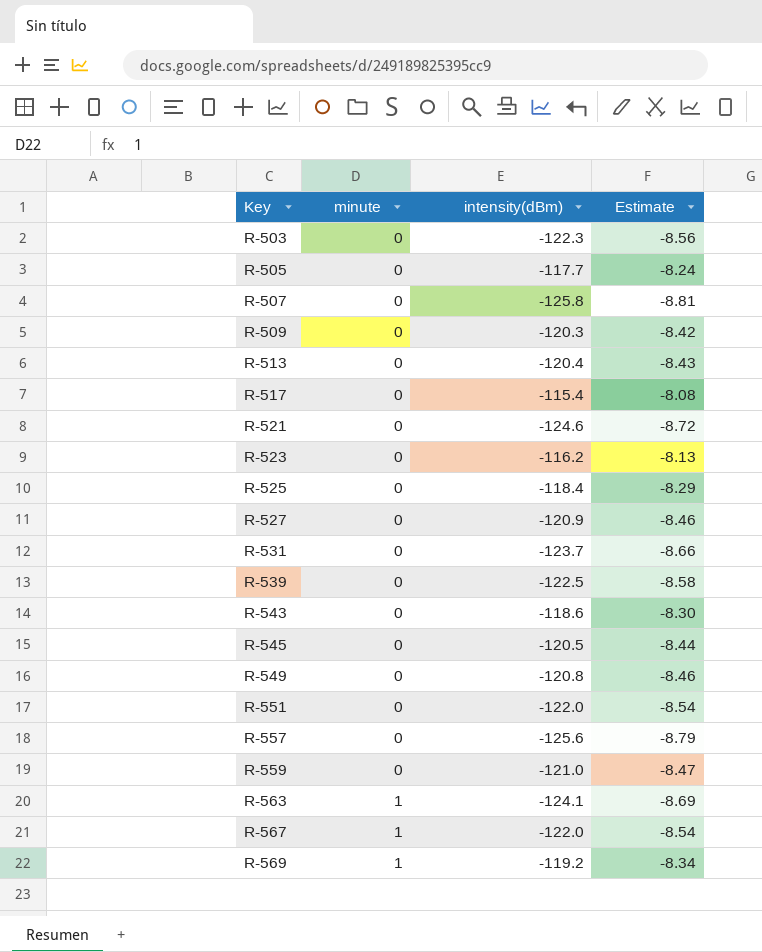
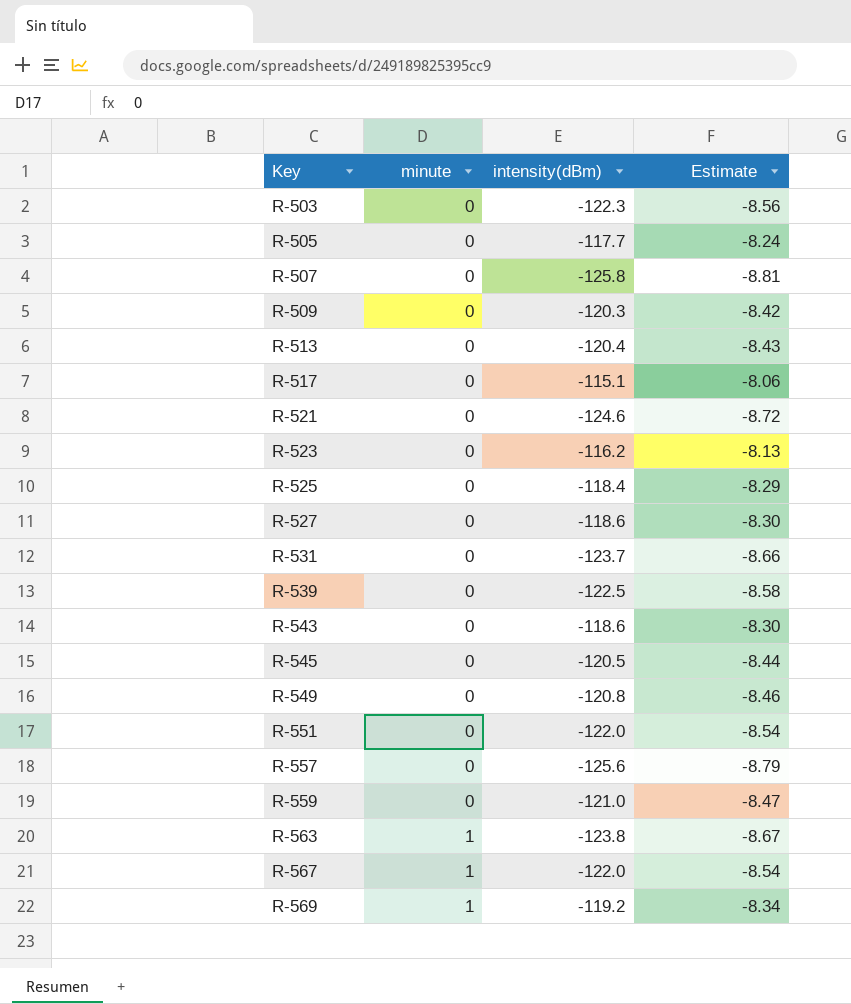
R-517 | intensity(dBm): -115.4 -> -115.1
R-517 | Estimate: -8.08 -> -8.06
R-527 | intensity(dBm): -120.9 -> -118.6
R-527 | Estimate: -8.46 -> -8.30
R-563 | intensity(dBm): -124.1 -> -123.8
R-563 | Estimate: -8.69 -> -8.67

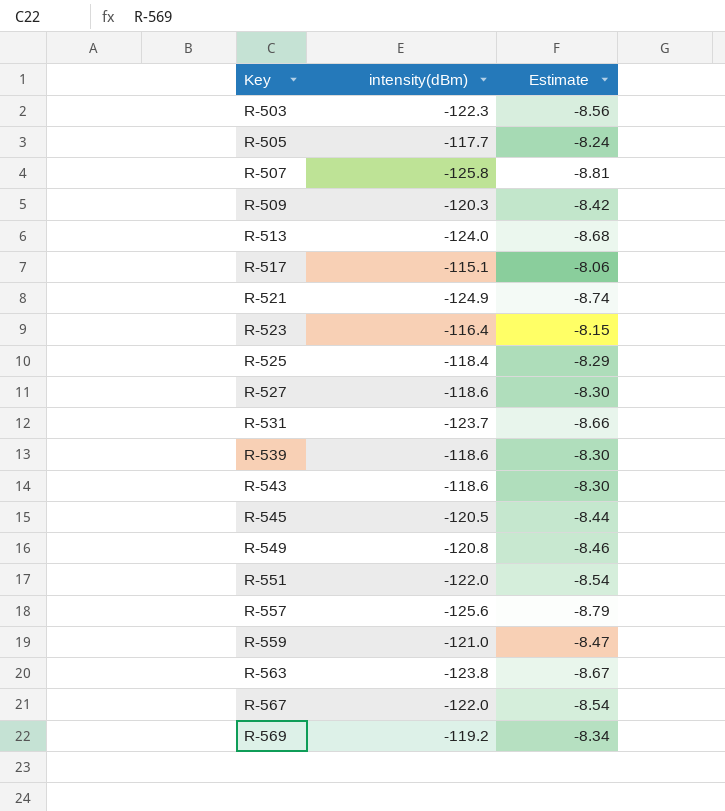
column minute | position: 2 -> none
R-513 | intensity(dBm): -120.4 -> -124.0
R-513 | Estimate: -8.43 -> -8.68
R-521 | intensity(dBm): -124.6 -> -124.9
R-521 | Estimate: -8.72 -> -8.74
R-523 | intensity(dBm): -116.2 -> -116.4
R-523 | Estimate: -8.13 -> -8.15
R-539 | intensity(dBm): -122.5 -> -118.6
R-539 | Estimate: -8.58 -> -8.30

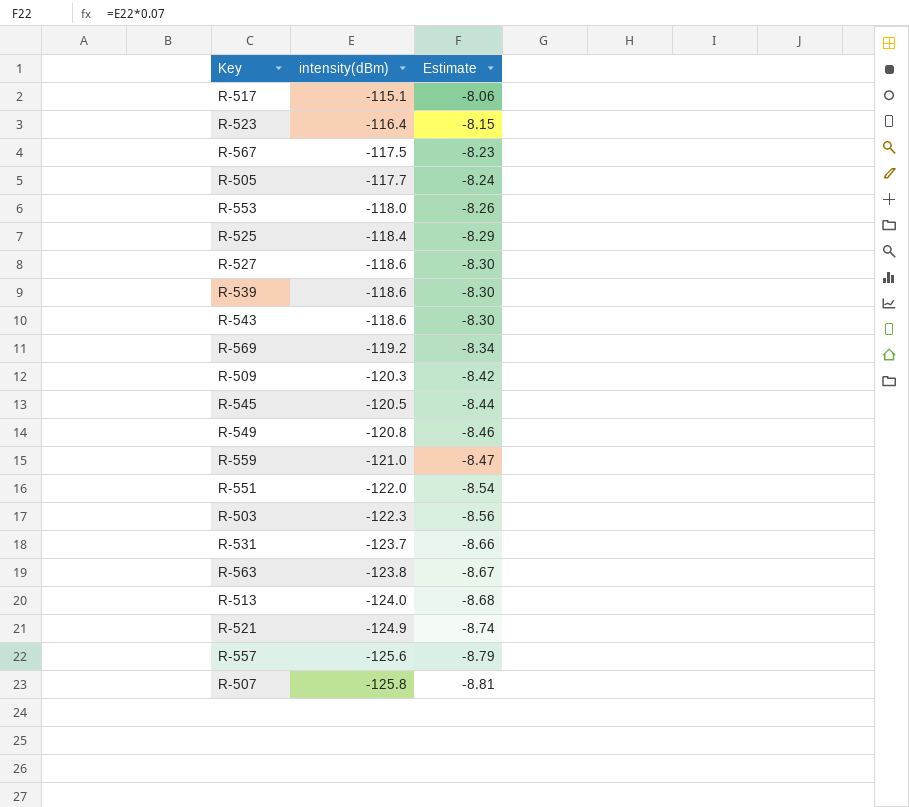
row order: Key ascending -> intensity(dBm) descending
R-567 | intensity(dBm): -122.0 -> -117.5
R-567 | Estimate: -8.54 -> -8.23
row R-553: none -> -118.0 | -8.26

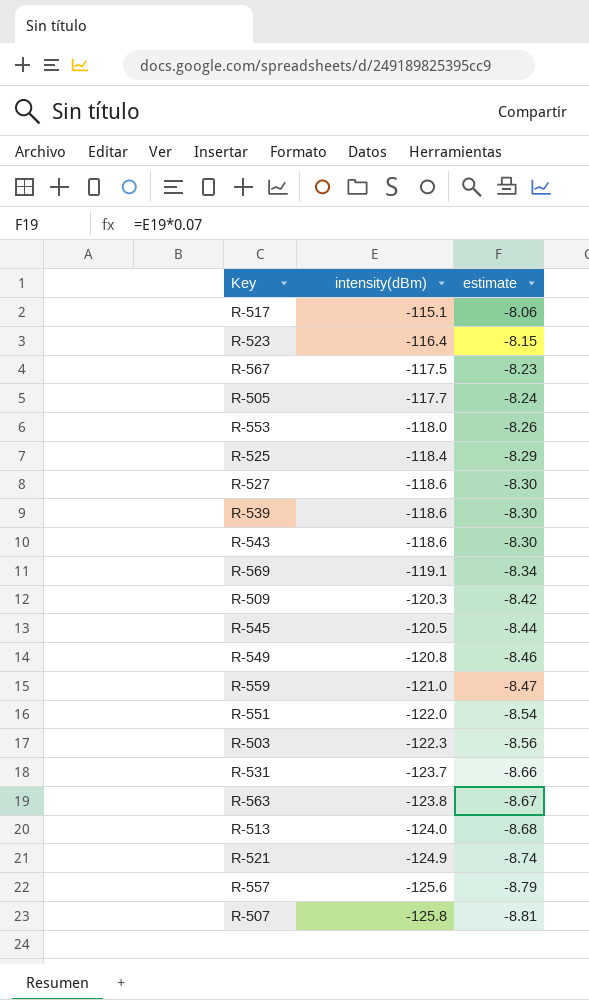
column name: Estimate -> estimate
R-569 | intensity(dBm): -119.2 -> -119.1

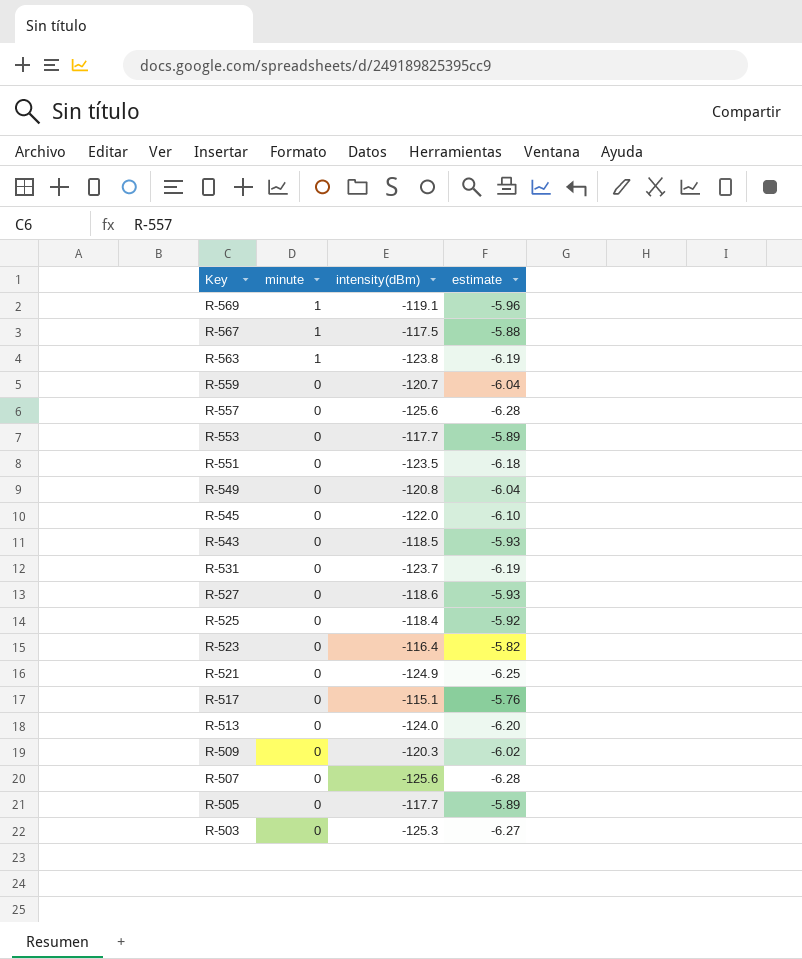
row order: intensity(dBm) descending -> Key descending
column minute | position: none -> 2
column estimate | formula: [intensity(dBm)] * 0.07 -> [intensity(dBm)] * 0.05
row R-539: -118.6 | -8.30 -> none
R-559 | intensity(dBm): -121.0 -> -120.7
R-553 | intensity(dBm): -118.0 -> -117.7
R-551 | intensity(dBm): -122.0 -> -123.5
R-545 | intensity(dBm): -120.5 -> -122.0
R-543 | intensity(dBm): -118.6 -> -118.5
R-507 | intensity(dBm): -125.8 -> -125.6
R-503 | intensity(dBm): -122.3 -> -125.3

